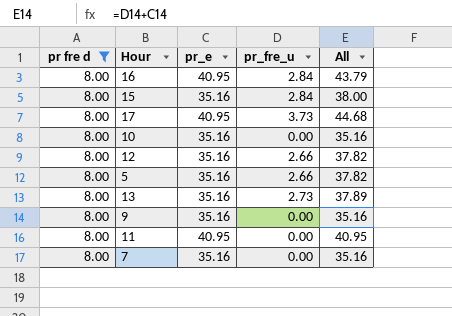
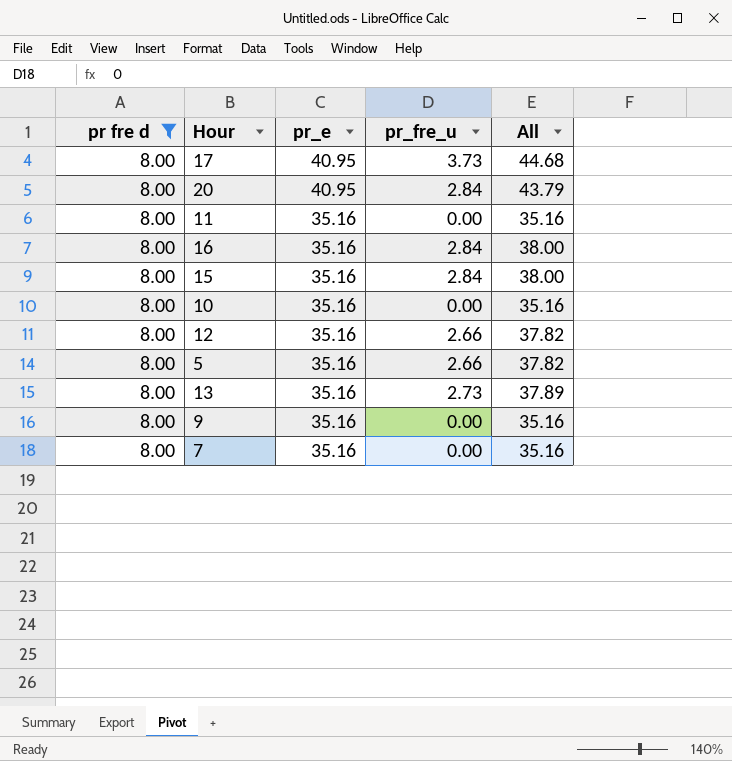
row order: none -> pr_e descending
row 20: none -> 8.00 | 40.95 | 2.84 | 43.79
11 | pr_e: 40.95 -> 35.16
11 | All: 40.95 -> 35.16
16 | pr_e: 40.95 -> 35.16
16 | All: 43.79 -> 38.00

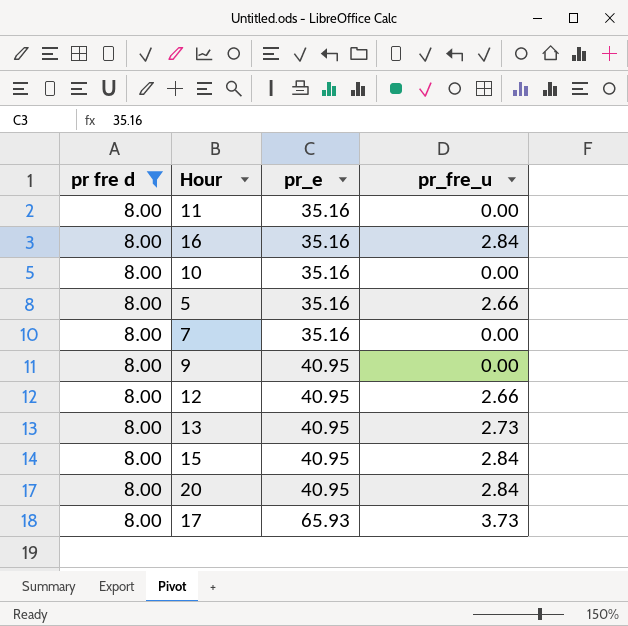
row order: pr_e descending -> pr_e ascending
column All | formula: [pr_e] + [pr_fre_u] -> none
9 | pr_e: 35.16 -> 40.95
12 | pr_e: 35.16 -> 40.95
13 | pr_e: 35.16 -> 40.95
15 | pr_e: 35.16 -> 40.95
17 | pr_e: 40.95 -> 65.93

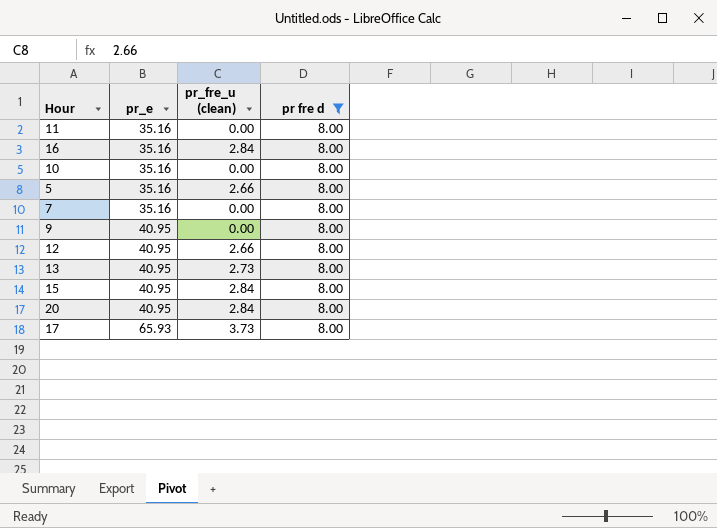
column name: pr_fre_u -> pr_fre_u (clean)
column pr fre d | position: 1 -> 4

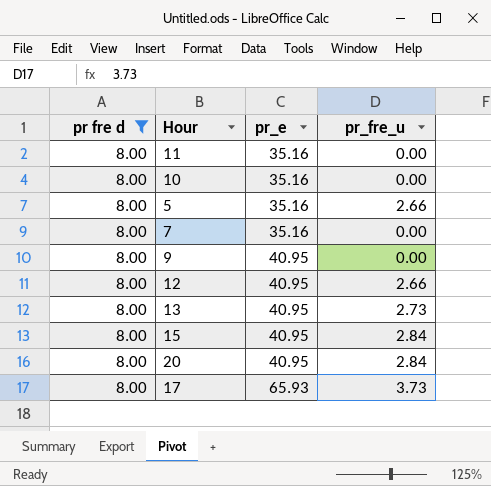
column pr fre d | position: 4 -> 1
column name: pr_fre_u (clean) -> pr_fre_u
row 16: 35.16 | 2.84 | 8.00 -> none

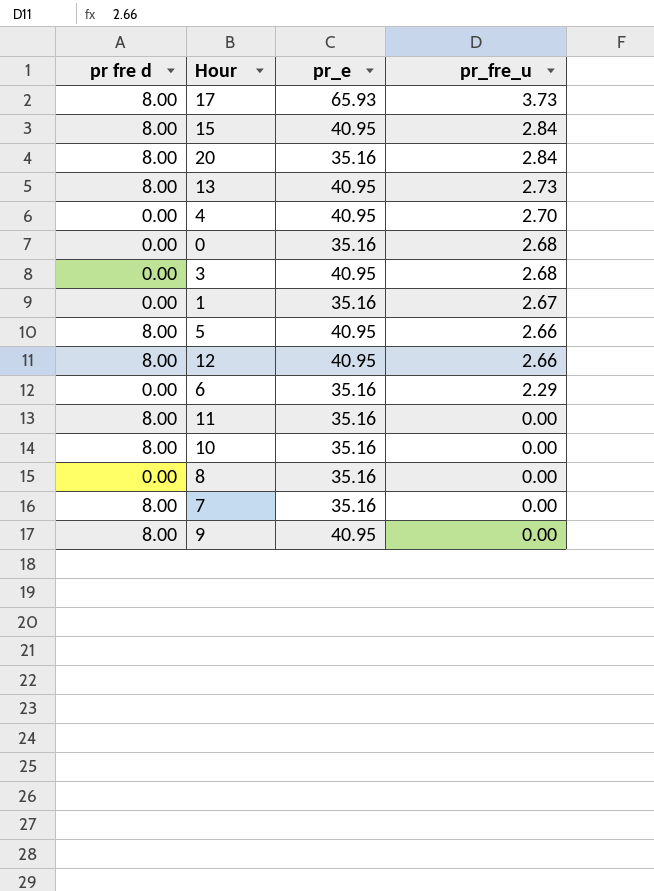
filter: pr fre d = 8.00 -> none
row order: pr_e ascending -> pr_fre_u descending
20 | pr_e: 40.95 -> 35.16
5 | pr_e: 35.16 -> 40.95

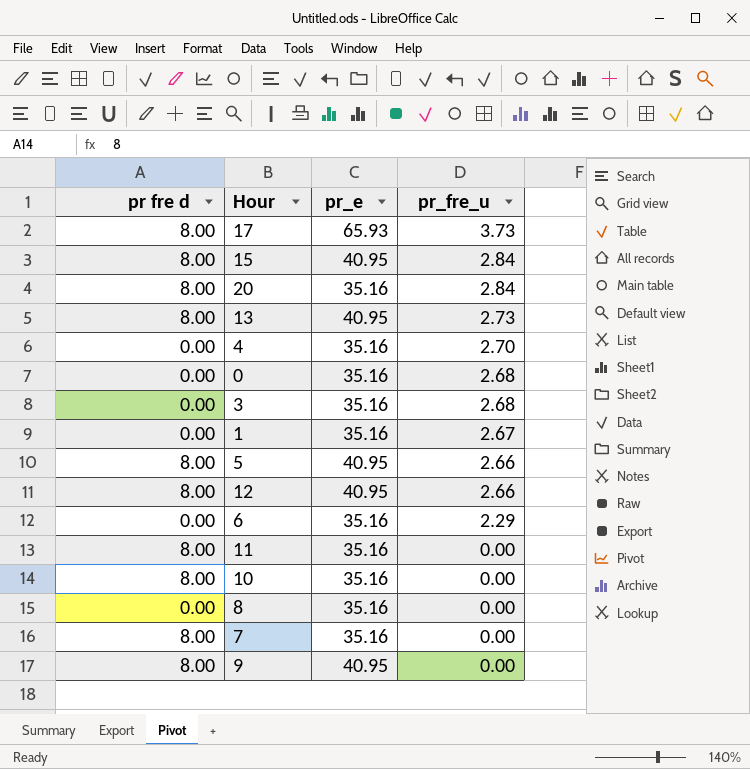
4 | pr_e: 40.95 -> 35.16
3 | pr_e: 40.95 -> 35.16

